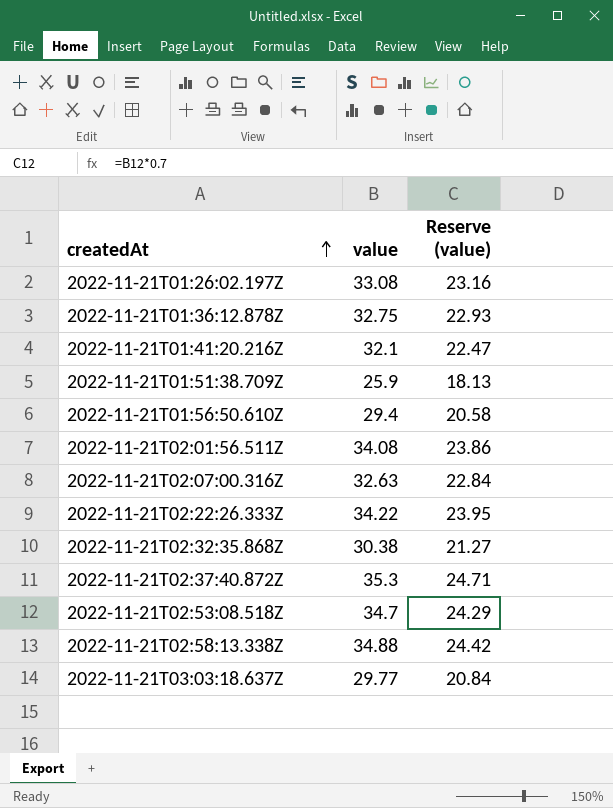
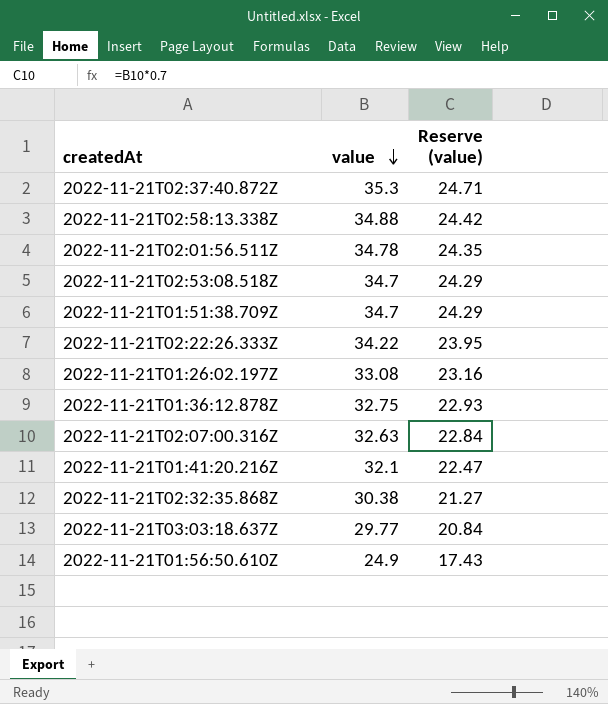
row order: createdAt ascending -> value descending
2022-11-21T02:01:56.511Z | value: 34.08 -> 34.78
2022-11-21T02:01:56.511Z | Reserve (value): 23.86 -> 24.35
2022-11-21T01:51:38.709Z | value: 25.9 -> 34.7
2022-11-21T01:51:38.709Z | Reserve (value): 18.13 -> 24.29
2022-11-21T01:56:50.610Z | value: 29.4 -> 24.9
2022-11-21T01:56:50.610Z | Reserve (value): 20.58 -> 17.43

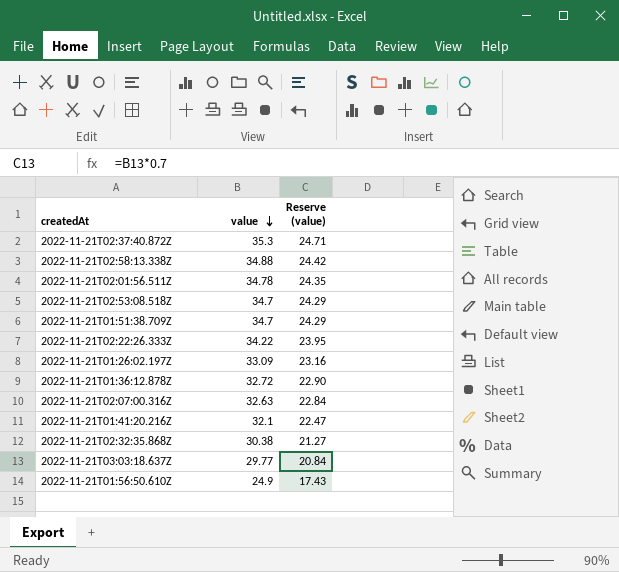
2022-11-21T01:26:02.197Z | value: 33.08 -> 33.09
2022-11-21T01:36:12.878Z | value: 32.75 -> 32.72
2022-11-21T01:36:12.878Z | Reserve (value): 22.93 -> 22.90

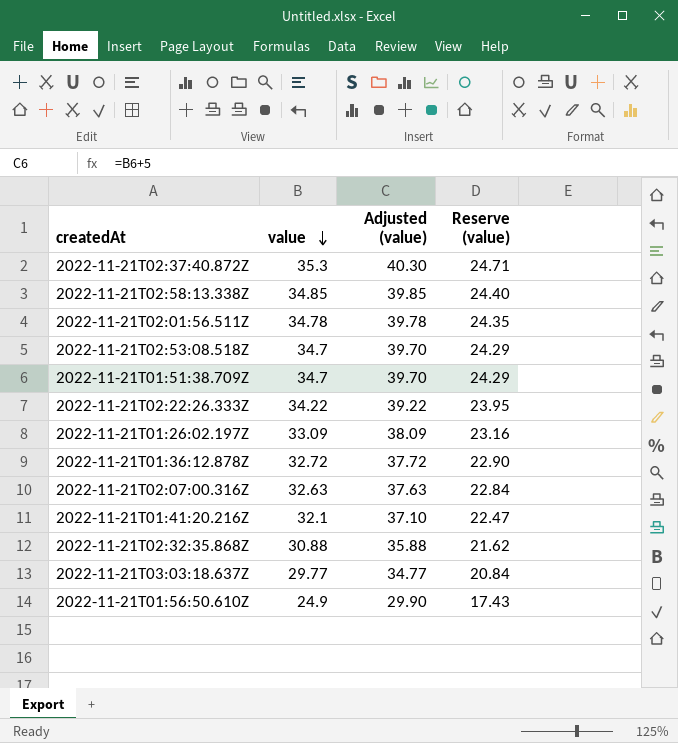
column Adjusted (value) | formula: none -> [value] + 5
2022-11-21T02:58:13.338Z | value: 34.88 -> 34.85
2022-11-21T02:58:13.338Z | Reserve (value): 24.42 -> 24.40
2022-11-21T02:32:35.868Z | value: 30.38 -> 30.88
2022-11-21T02:32:35.868Z | Reserve (value): 21.27 -> 21.62

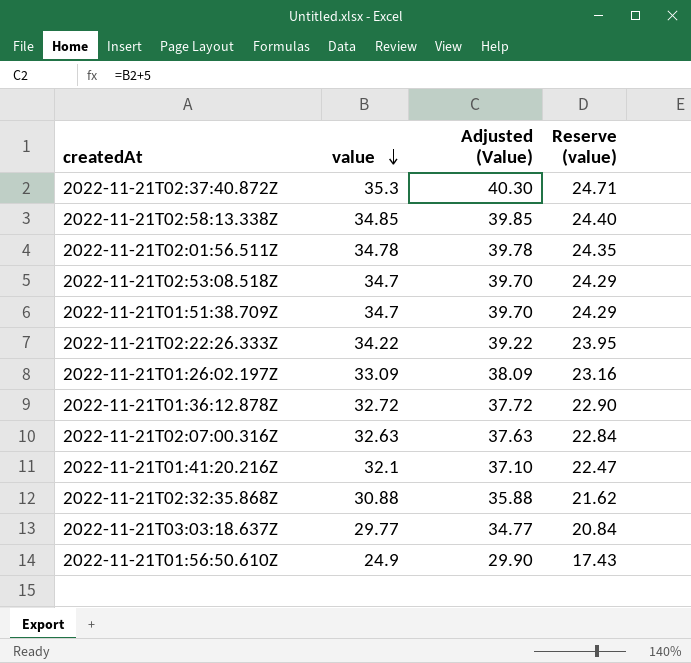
column name: Adjusted (value) -> Adjusted (Value)

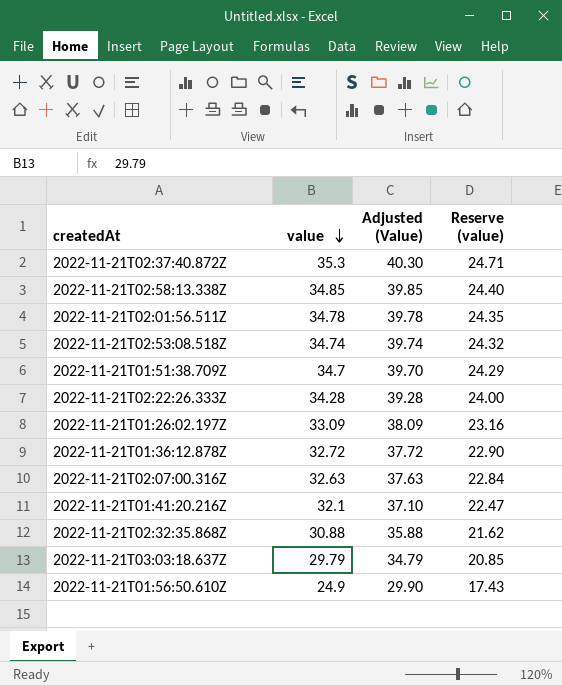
2022-11-21T02:53:08.518Z | value: 34.7 -> 34.74
2022-11-21T02:53:08.518Z | Adjusted (Value): 39.70 -> 39.74
2022-11-21T02:53:08.518Z | Reserve (value): 24.29 -> 24.32
2022-11-21T02:22:26.333Z | value: 34.22 -> 34.28
2022-11-21T02:22:26.333Z | Adjusted (Value): 39.22 -> 39.28
2022-11-21T02:22:26.333Z | Reserve (value): 23.95 -> 24.00
2022-11-21T03:03:18.637Z | value: 29.77 -> 29.79
2022-11-21T03:03:18.637Z | Adjusted (Value): 34.77 -> 34.79
2022-11-21T03:03:18.637Z | Reserve (value): 20.84 -> 20.85

